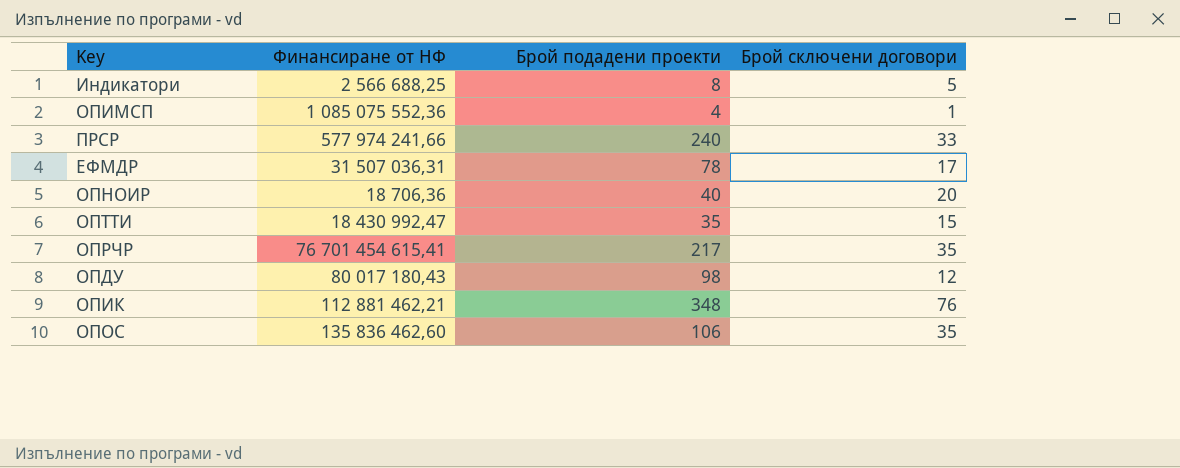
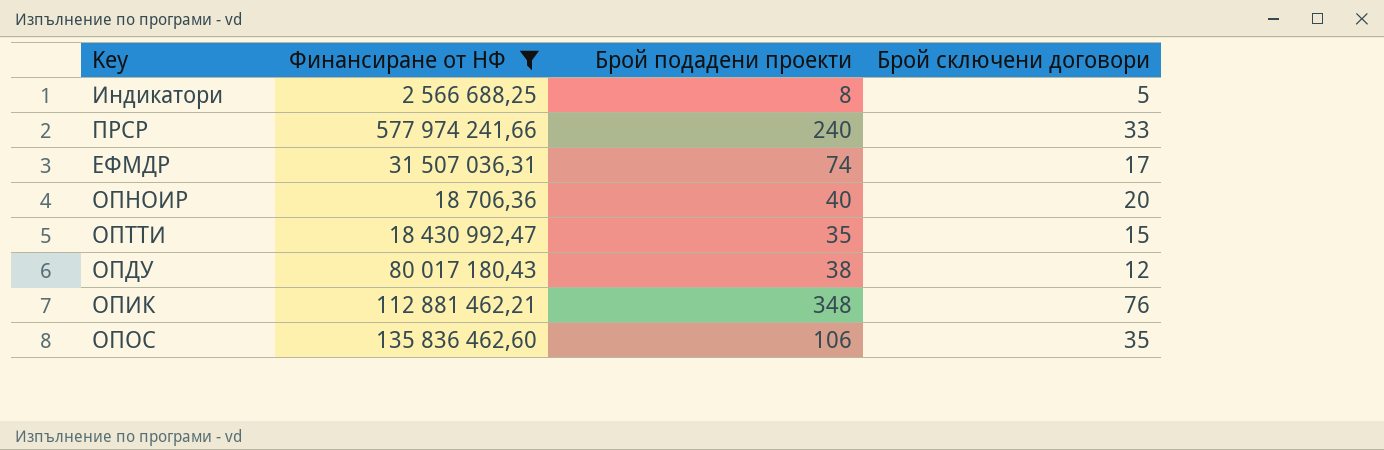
filter: none -> Финансиране от НФ <= 577 974 241,66
ЕФМДР | Брой подадени проекти: 78 -> 74
ОПДУ | Брой подадени проекти: 98 -> 38

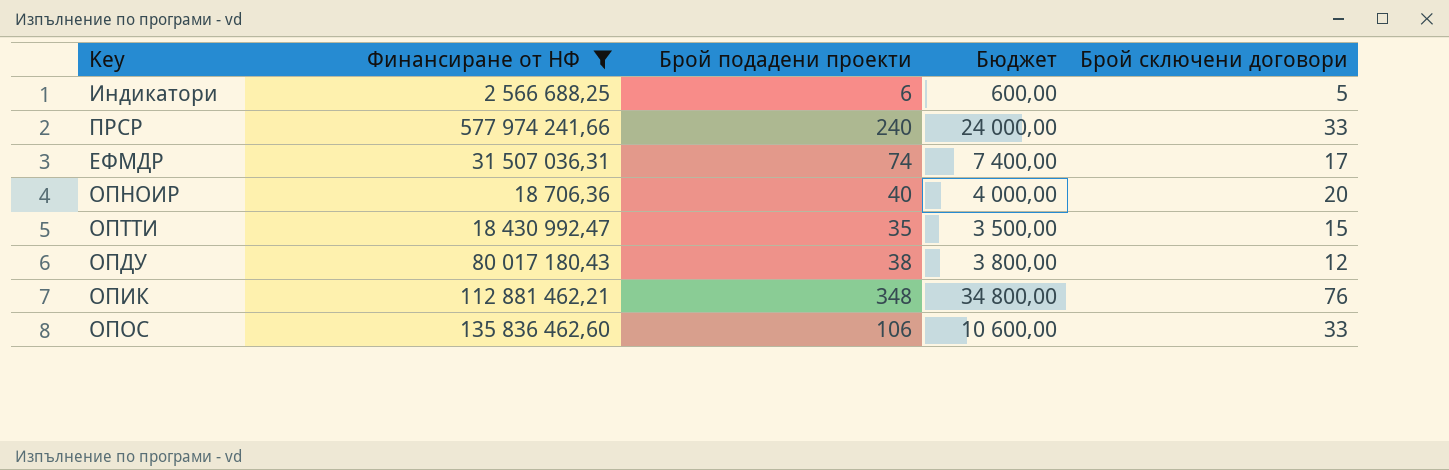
column Бюджет | formula: none -> [Брой подадени проекти] * 100
Индикатори | Брой подадени проекти: 8 -> 6
ОПОС | Брой сключени договори: 35 -> 33

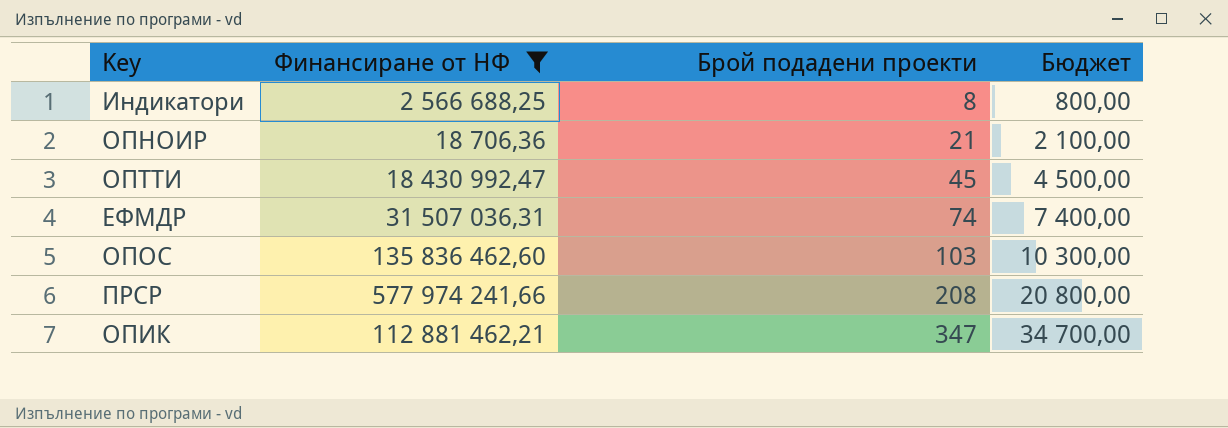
row order: none -> Брой подадени проекти ascending
column Брой сключени договори | position: 5 -> none
row ОПДУ: 80 017 180,43 | 38 | 3 800,00 | 12 -> none
Индикатори | Брой подадени проекти: 6 -> 8
Индикатори | Бюджет: 600,00 -> 800,00
ОПНОИР | Брой подадени проекти: 40 -> 21
ОПНОИР | Бюджет: 4 000,00 -> 2 100,00
ОПТТИ | Брой подадени проекти: 35 -> 45
ОПТТИ | Бюджет: 3 500,00 -> 4 500,00
ОПОС | Брой подадени проекти: 106 -> 103
ОПОС | Бюджет: 10 600,00 -> 10 300,00
ПРСР | Брой подадени проекти: 240 -> 208
ПРСР | Бюджет: 24 000,00 -> 20 800,00
ОПИК | Брой подадени проекти: 348 -> 347
ОПИК | Бюджет: 34 800,00 -> 34 700,00

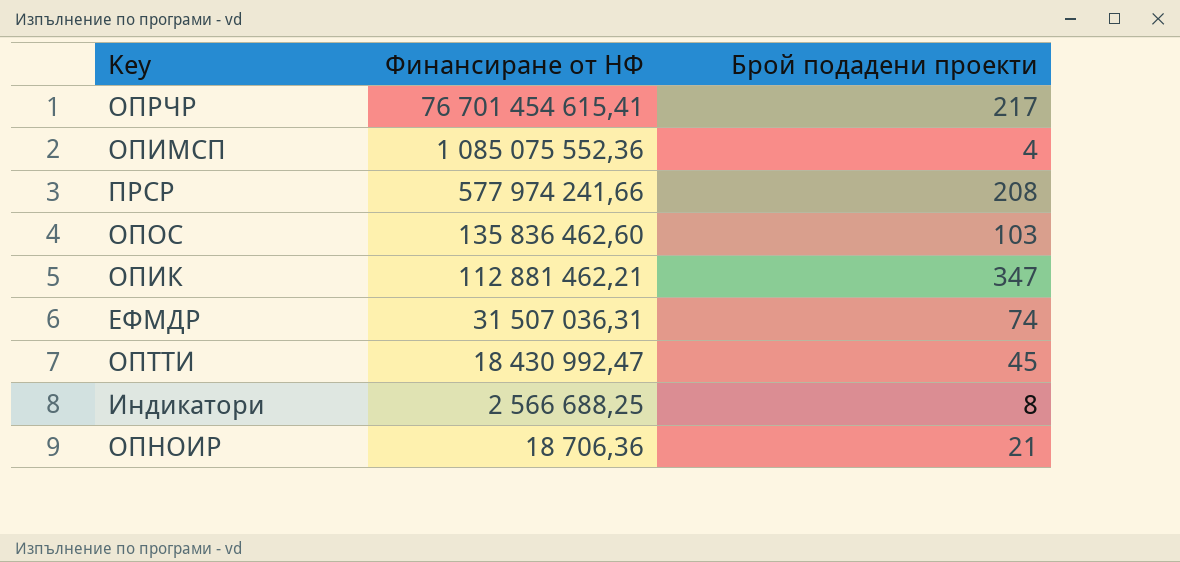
filter: Финансиране от НФ <= 577 974 241,66 -> none
row order: Брой подадени проекти ascending -> Финансиране от НФ descending
column Бюджет | formula: [Брой подадени проекти] * 100 -> none

